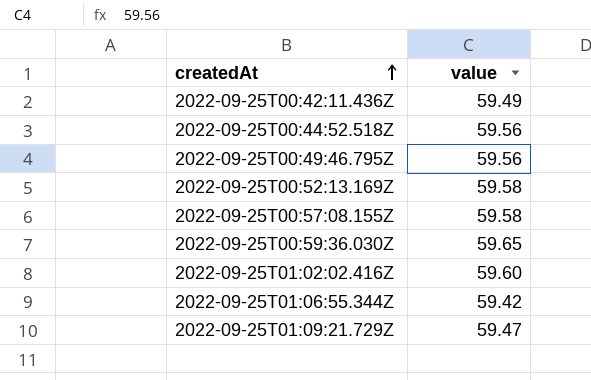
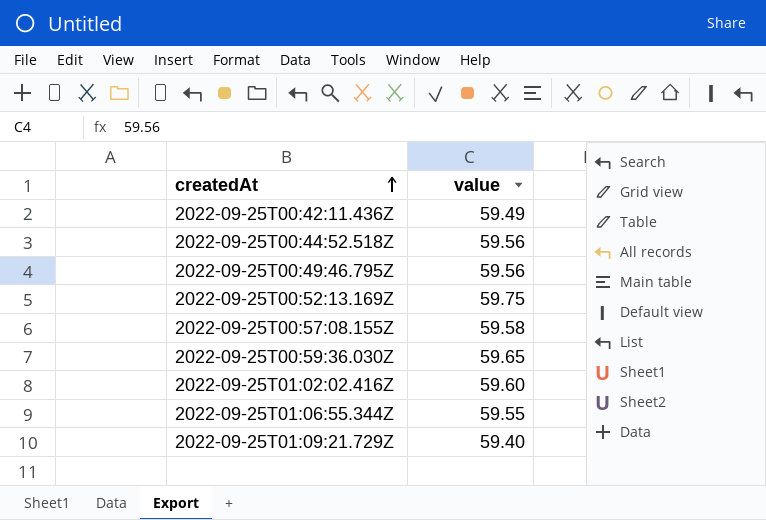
2022-09-25T00:52:13.169Z | value: 59.58 -> 59.75
2022-09-25T01:06:55.344Z | value: 59.42 -> 59.55
2022-09-25T01:09:21.729Z | value: 59.47 -> 59.40

